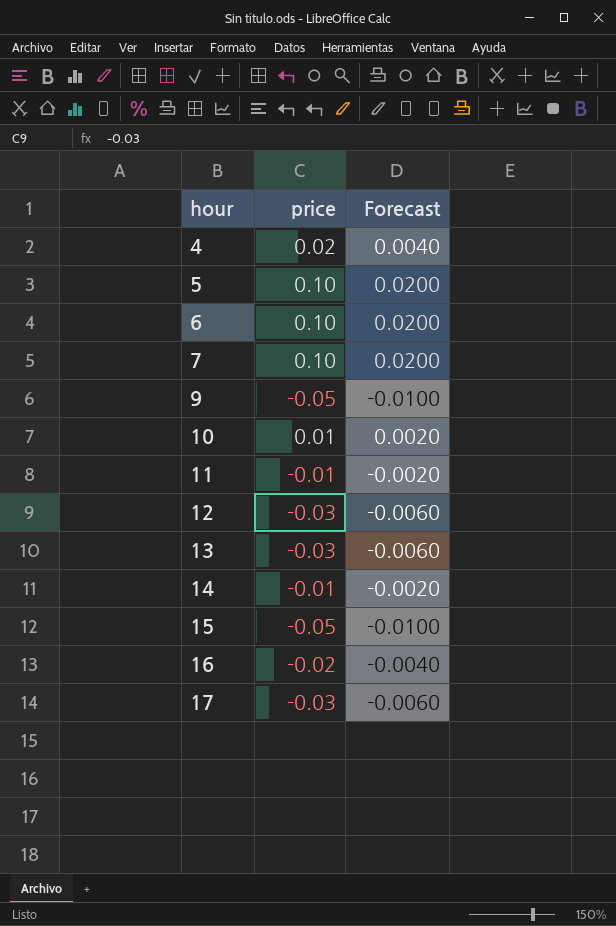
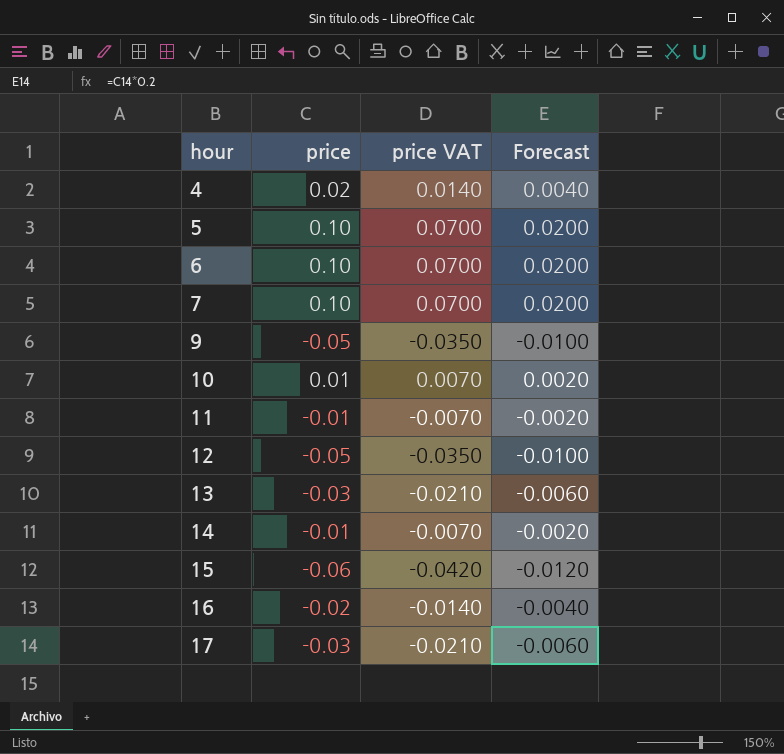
column price VAT | formula: none -> [price] * 0.7
12 | price: -0.03 -> -0.05
12 | Forecast: -0.0060 -> -0.0100
15 | price: -0.05 -> -0.06
15 | Forecast: -0.0100 -> -0.0120

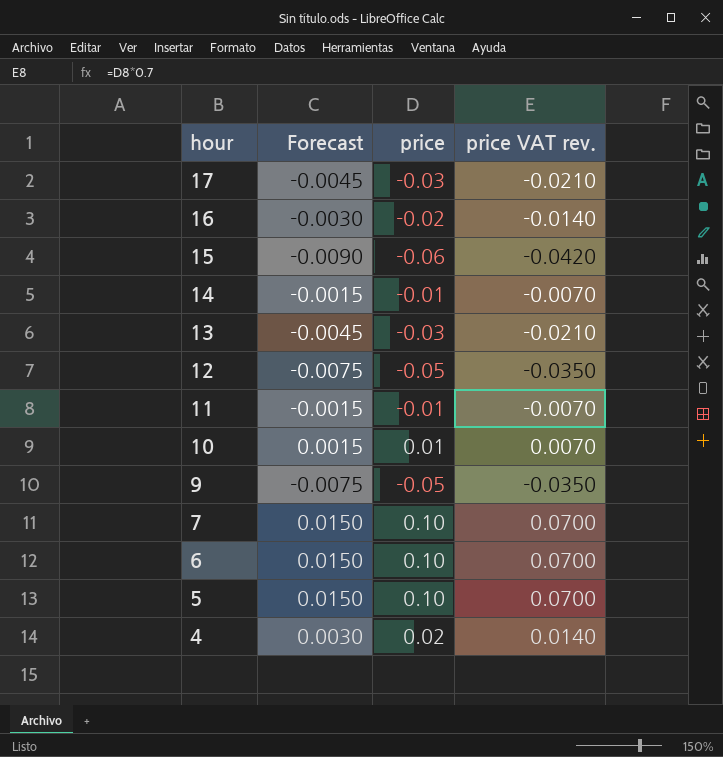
row order: hour ascending -> hour descending
column Forecast | formula: [price] * 0.2 -> [price] * 0.15
column Forecast | position: 4 -> 2
column name: price VAT -> price VAT rev.

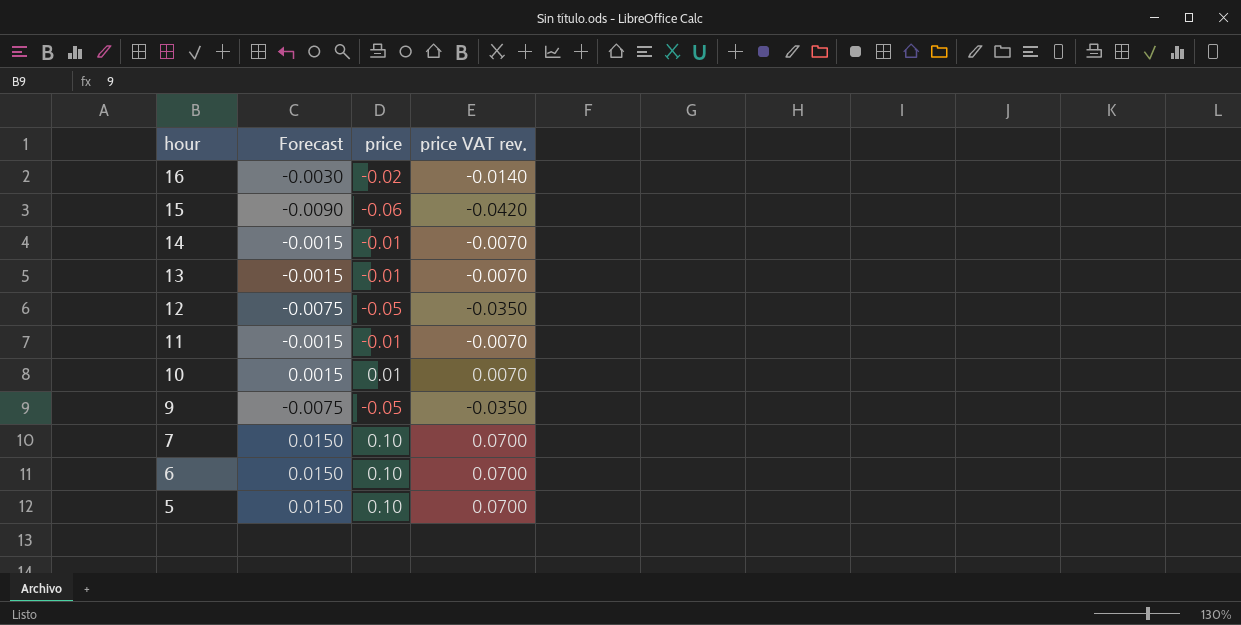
row 17: -0.0045 | -0.03 | -0.0210 -> none
row 4: 0.0030 | 0.02 | 0.0140 -> none
13 | Forecast: -0.0045 -> -0.0015
13 | price: -0.03 -> -0.01
13 | price VAT rev.: -0.0210 -> -0.0070

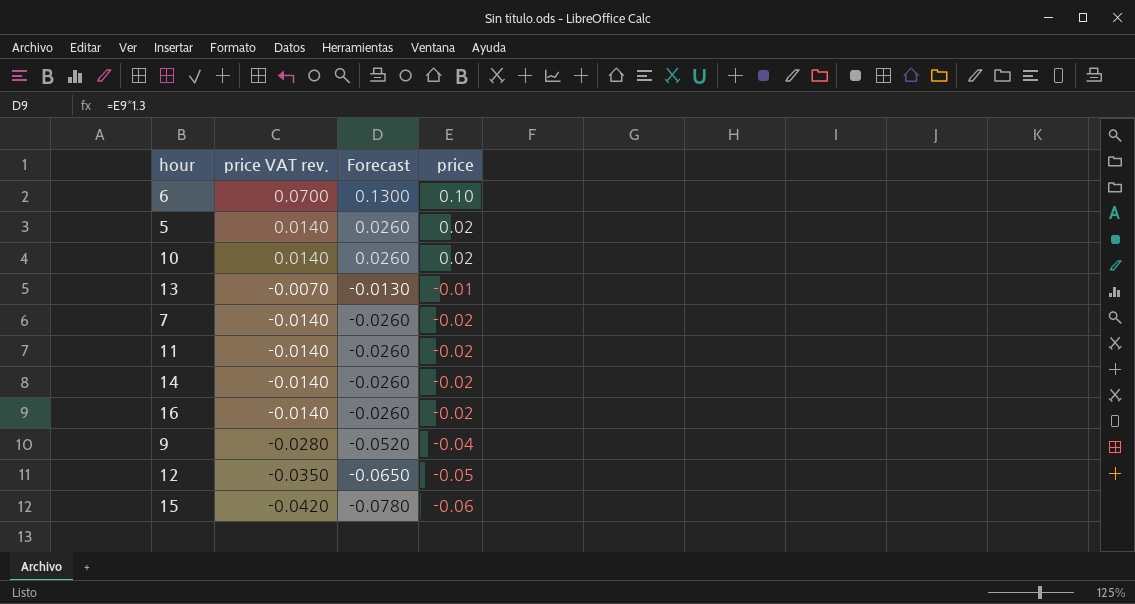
row order: hour descending -> price VAT rev. descending
column price VAT rev. | position: 4 -> 2
column Forecast | formula: [price] * 0.15 -> [price] * 1.3
5 | price VAT rev.: 0.0700 -> 0.0140
5 | price: 0.10 -> 0.02
10 | price VAT rev.: 0.0070 -> 0.0140
10 | price: 0.01 -> 0.02
7 | price VAT rev.: 0.0700 -> -0.0140
7 | price: 0.10 -> -0.02
11 | price VAT rev.: -0.0070 -> -0.0140
11 | price: -0.01 -> -0.02
14 | price VAT rev.: -0.0070 -> -0.0140
14 | price: -0.01 -> -0.02
9 | price VAT rev.: -0.0350 -> -0.0280
9 | price: -0.05 -> -0.04

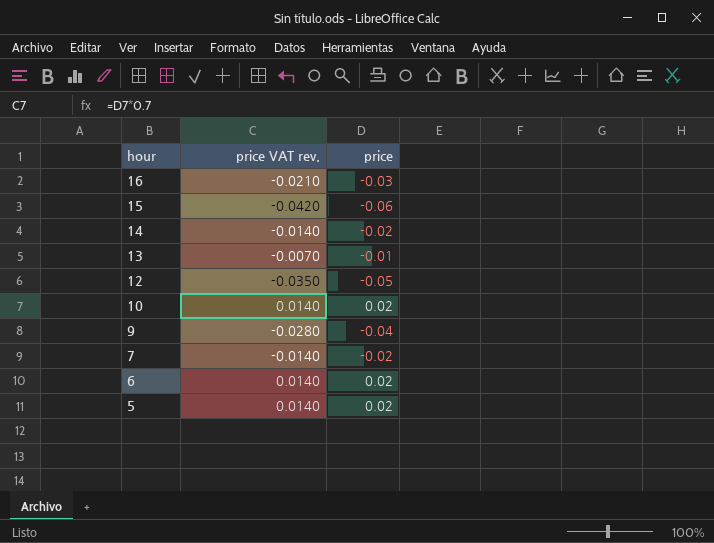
row order: price VAT rev. descending -> hour descending
column Forecast | formula: [price] * 1.3 -> none
row 11: -0.0140 | -0.0260 | -0.02 -> none
16 | price VAT rev.: -0.0140 -> -0.0210
16 | price: -0.02 -> -0.03
6 | price VAT rev.: 0.0700 -> 0.0140
6 | price: 0.10 -> 0.02

